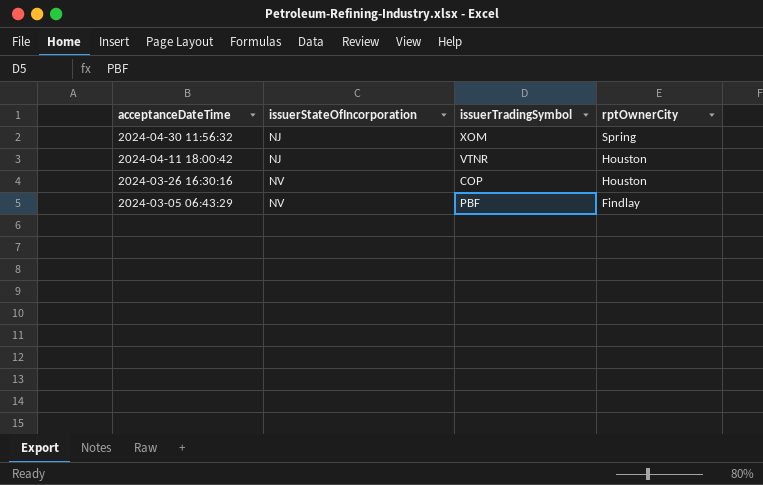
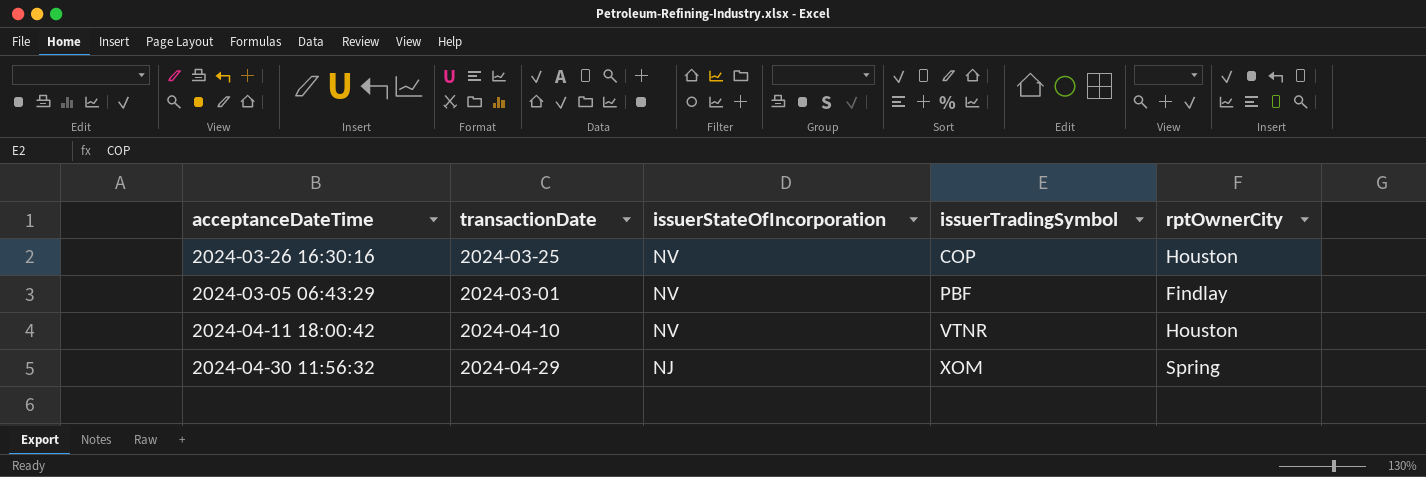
row order: acceptanceDateTime descending -> issuerStateOfIncorporation descending
column transactionDate | position: none -> 2
2024-04-11 18:00:42 | issuerStateOfIncorporation: NJ -> NV

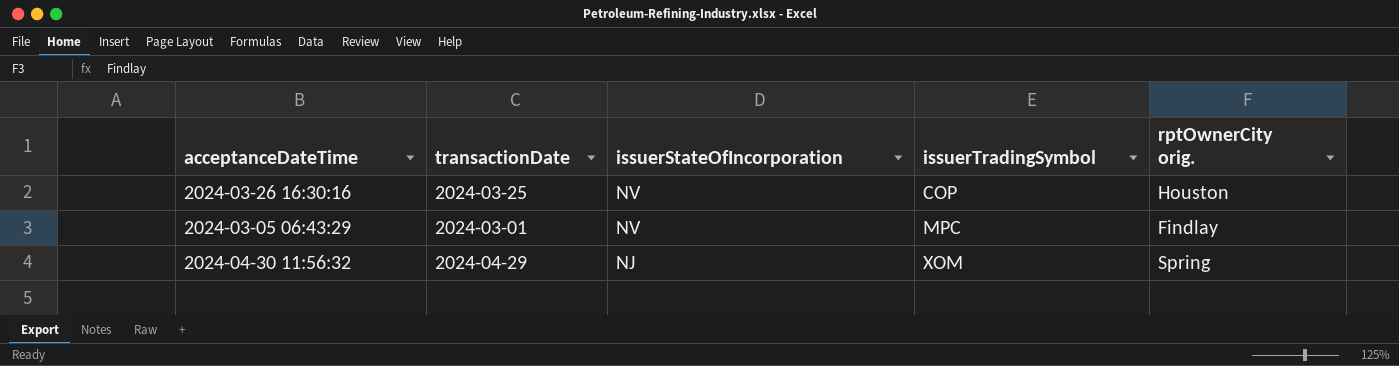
column name: rptOwnerCity -> rptOwnerCity orig.
row 2024-04-11 18:00:42: 2024-04-10 | NV | VTNR | Houston -> none
2024-03-05 06:43:29 | issuerTradingSymbol: PBF -> MPC

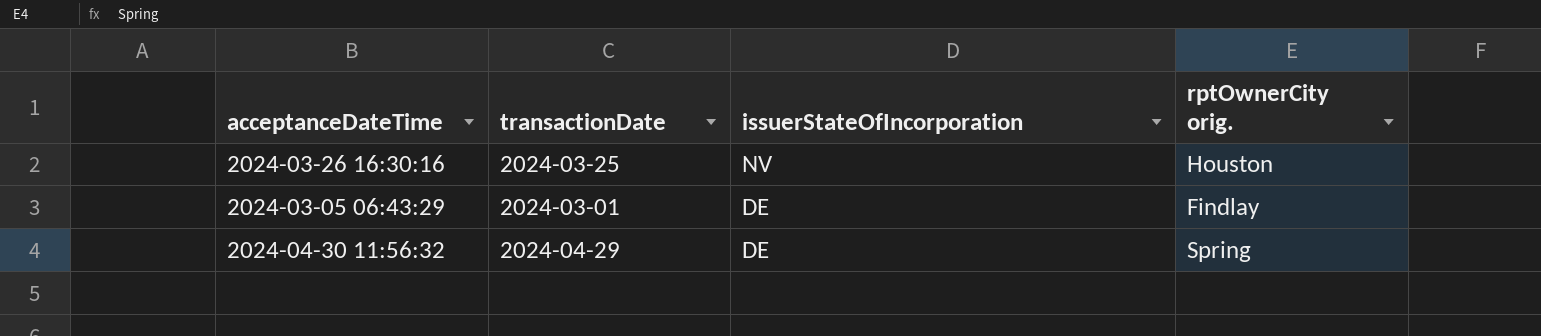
column issuerTradingSymbol | position: 4 -> none
2024-03-05 06:43:29 | issuerStateOfIncorporation: NV -> DE
2024-04-30 11:56:32 | issuerStateOfIncorporation: NJ -> DE

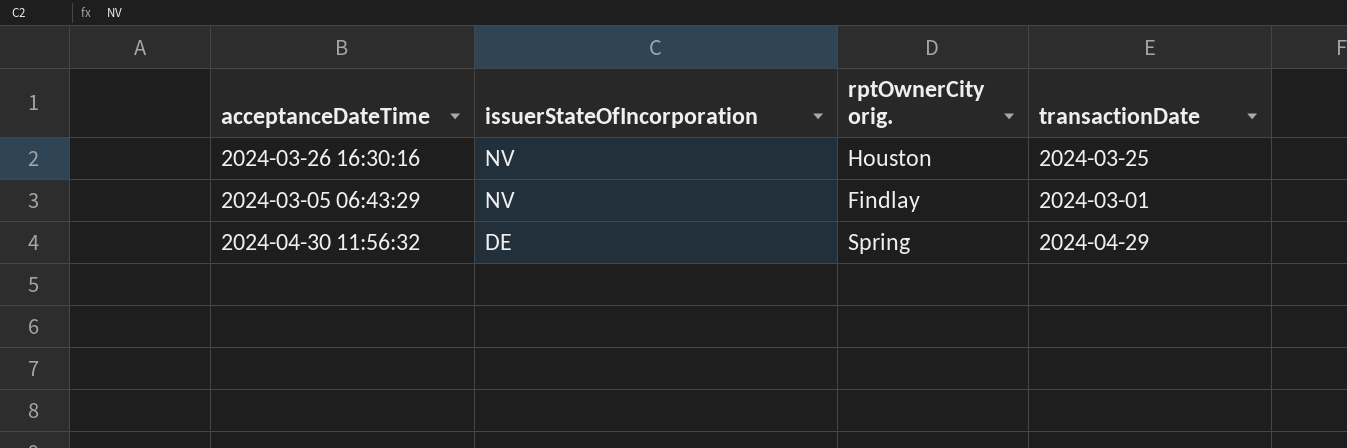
column transactionDate | position: 2 -> 4
2024-03-05 06:43:29 | issuerStateOfIncorporation: DE -> NV

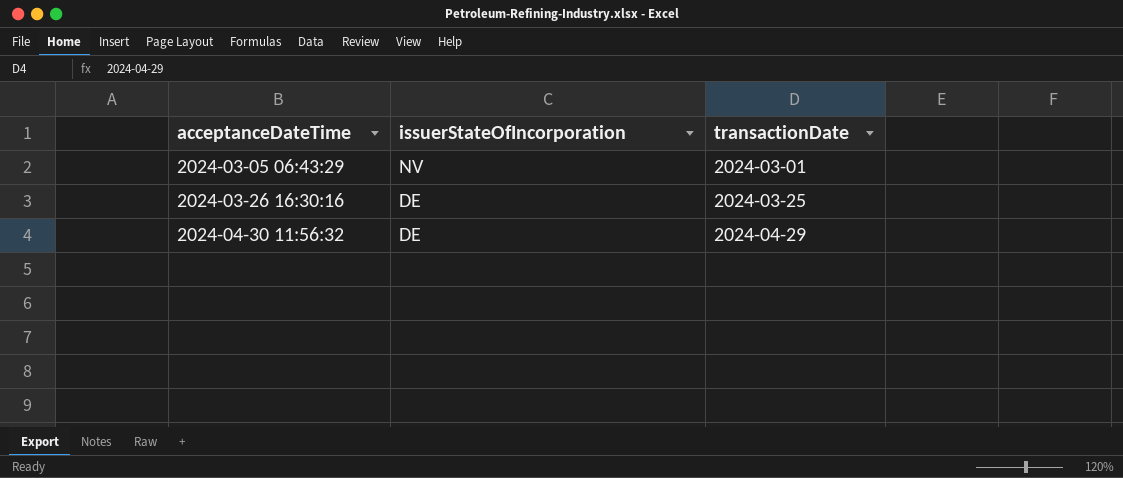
row order: issuerStateOfIncorporation descending -> acceptanceDateTime ascending
column rptOwnerCity orig. | position: 3 -> none
2024-03-26 16:30:16 | issuerStateOfIncorporation: NV -> DE

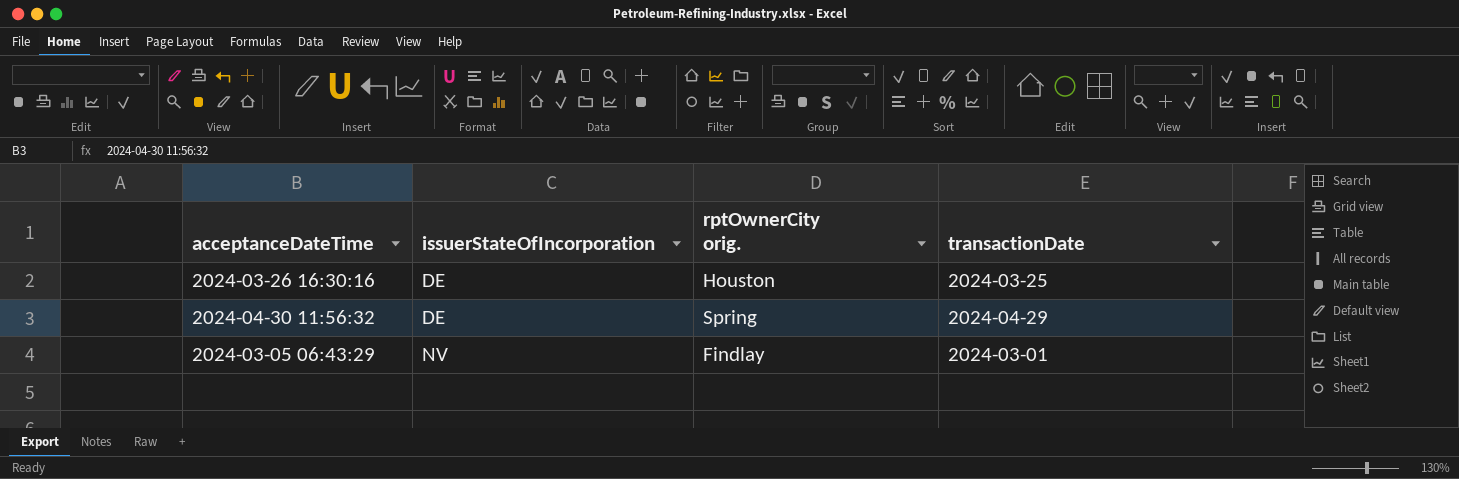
row order: acceptanceDateTime ascending -> issuerStateOfIncorporation ascending
column rptOwnerCity orig. | position: none -> 3

